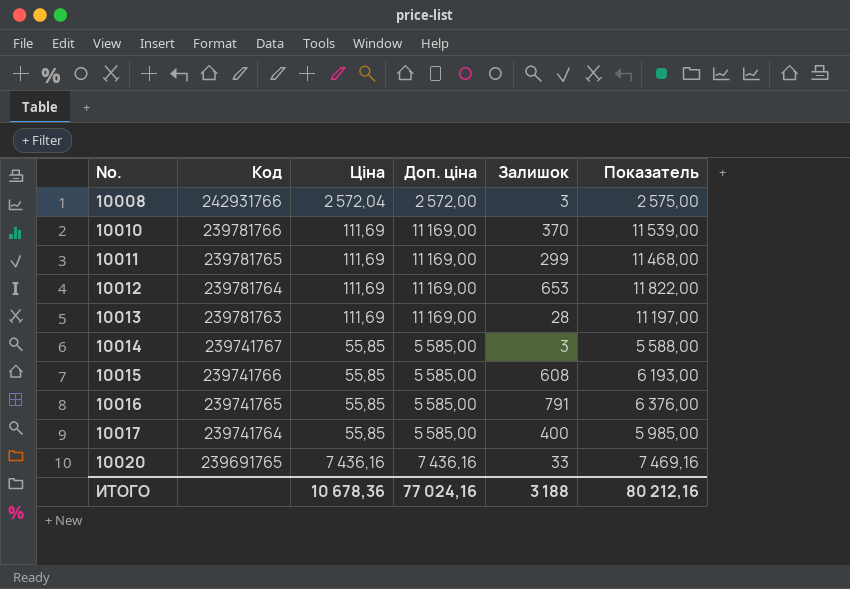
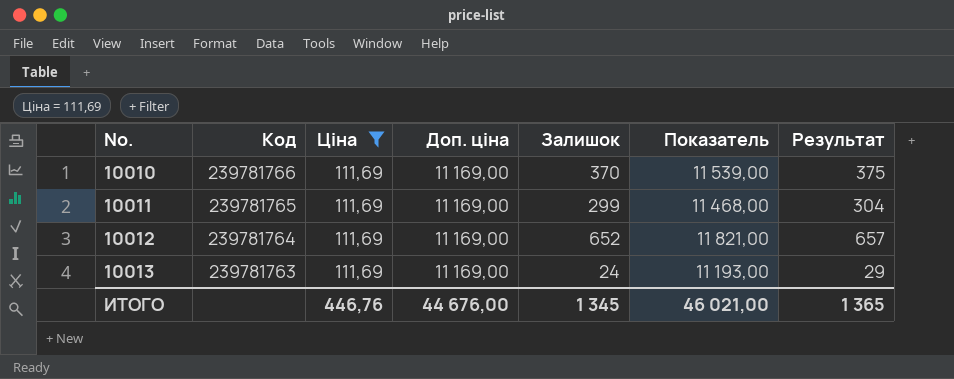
filter: none -> Ціна = 111,69
column Результат | formula: none -> [Залишок] + 5
10012 | Залишок: 653 -> 652
10012 | Показатель: 11 822,00 -> 11 821,00
10013 | Залишок: 28 -> 24
10013 | Показатель: 11 197,00 -> 11 193,00
ИТОГО | Ціна: 10 678,36 -> 446,76
ИТОГО | Доп. ціна: 77 024,16 -> 44 676,00
ИТОГО | Залишок: 3 188 -> 1 345
ИТОГО | Показатель: 80 212,16 -> 46 021,00

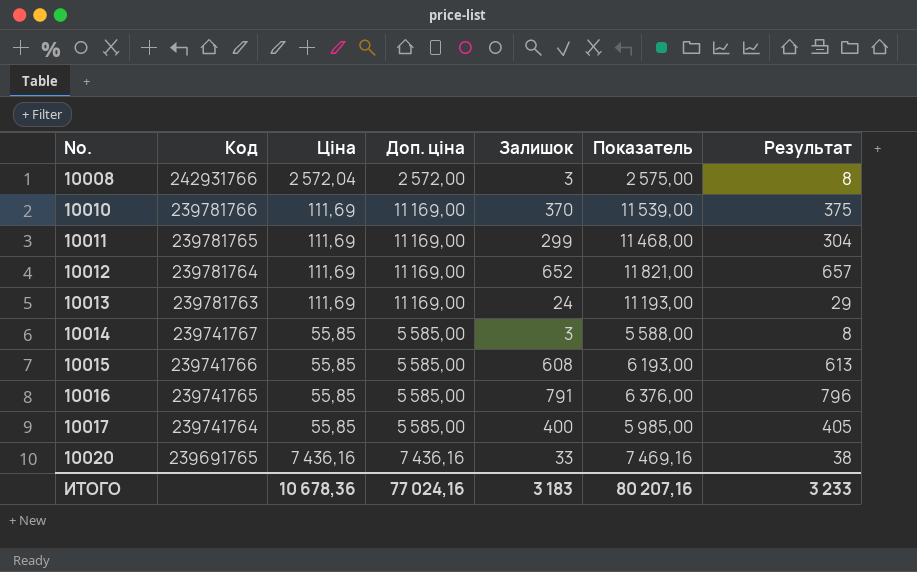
filter: Ціна = 111,69 -> none
ИТОГО | Ціна: 446,76 -> 10 678,36
ИТОГО | Доп. ціна: 44 676,00 -> 77 024,16
ИТОГО | Залишок: 1 345 -> 3 183
ИТОГО | Показатель: 46 021,00 -> 80 207,16
ИТОГО | Результат: 1 365 -> 3 233

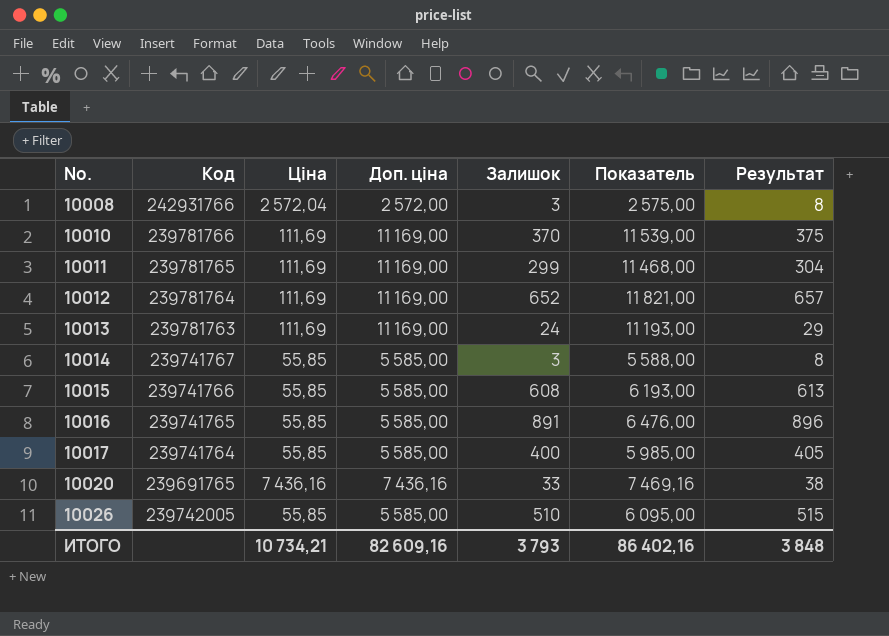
10016 | Залишок: 791 -> 891
10016 | Показатель: 6 376,00 -> 6 476,00
10016 | Результат: 796 -> 896
row 10026: none -> 239742005 | 55,85 | 5 585,00 | 510 | 6 095,00 | 515
ИТОГО | Ціна: 10 678,36 -> 10 734,21
ИТОГО | Доп. ціна: 77 024,16 -> 82 609,16
ИТОГО | Залишок: 3 183 -> 3 793
ИТОГО | Показатель: 80 207,16 -> 86 402,16
ИТОГО | Результат: 3 233 -> 3 848

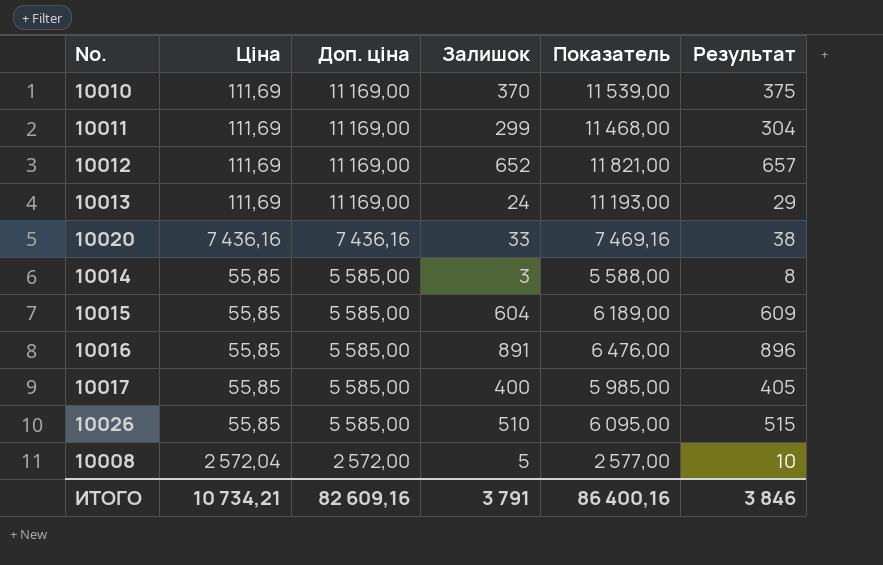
row order: No. ascending -> Доп. ціна descending
column Код | position: 2 -> none
10015 | Залишок: 608 -> 604
10015 | Показатель: 6 193,00 -> 6 189,00
10015 | Результат: 613 -> 609
10008 | Залишок: 3 -> 5
10008 | Показатель: 2 575,00 -> 2 577,00
10008 | Результат: 8 -> 10
ИТОГО | Залишок: 3 793 -> 3 791
ИТОГО | Показатель: 86 402,16 -> 86 400,16
ИТОГО | Результат: 3 848 -> 3 846

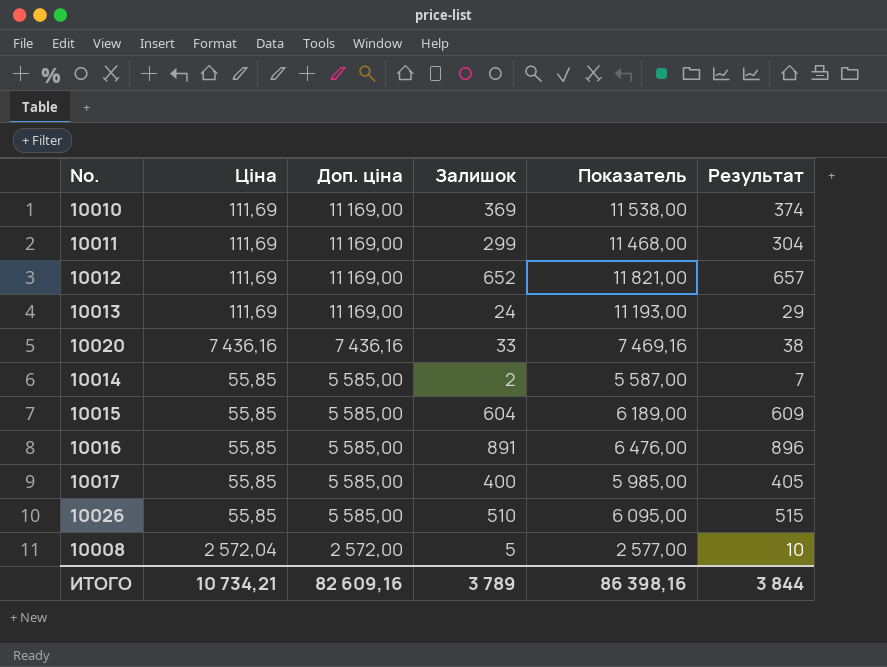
10010 | Залишок: 370 -> 369
10010 | Показатель: 11 539,00 -> 11 538,00
10010 | Результат: 375 -> 374
10014 | Залишок: 3 -> 2
10014 | Показатель: 5 588,00 -> 5 587,00
10014 | Результат: 8 -> 7
ИТОГО | Залишок: 3 791 -> 3 789
ИТОГО | Показатель: 86 400,16 -> 86 398,16
ИТОГО | Результат: 3 846 -> 3 844

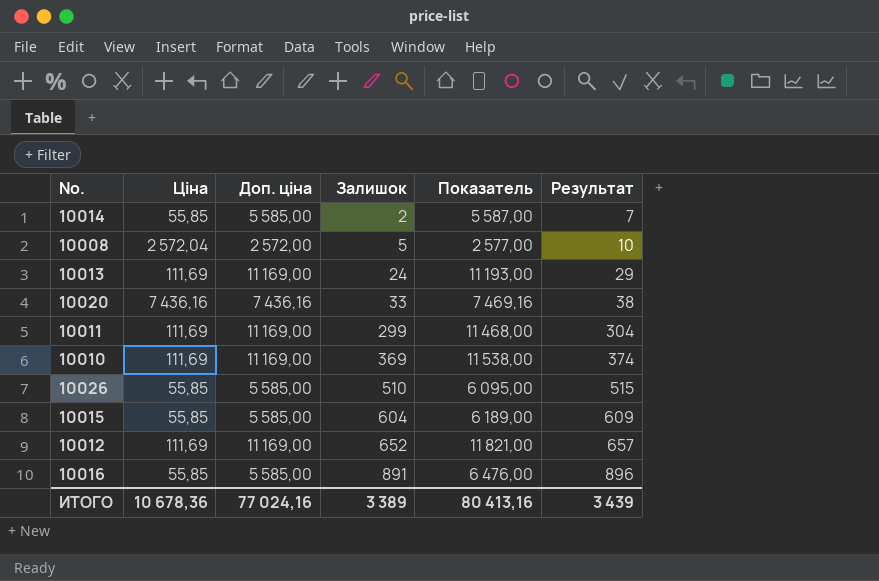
row order: Доп. ціна descending -> Залишок ascending
row 10017: 55,85 | 5 585,00 | 400 | 5 985,00 | 405 -> none
ИТОГО | Ціна: 10 734,21 -> 10 678,36
ИТОГО | Доп. ціна: 82 609,16 -> 77 024,16
ИТОГО | Залишок: 3 789 -> 3 389
ИТОГО | Показатель: 86 398,16 -> 80 413,16
ИТОГО | Результат: 3 844 -> 3 439

